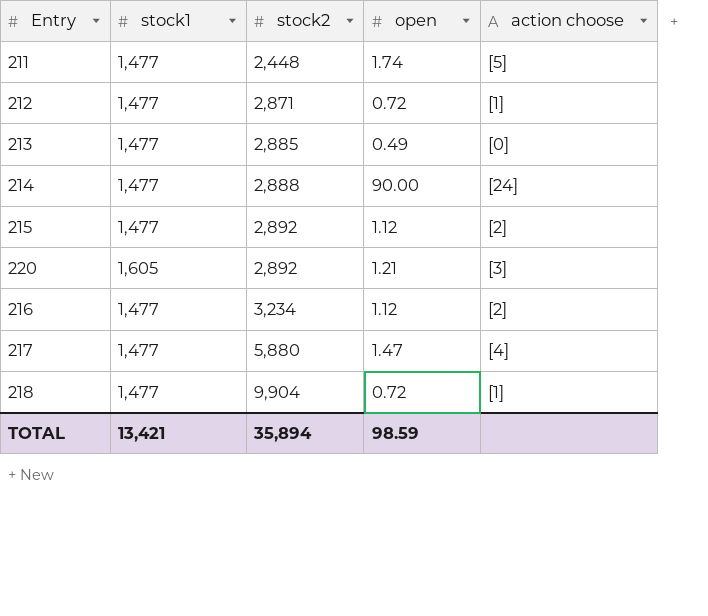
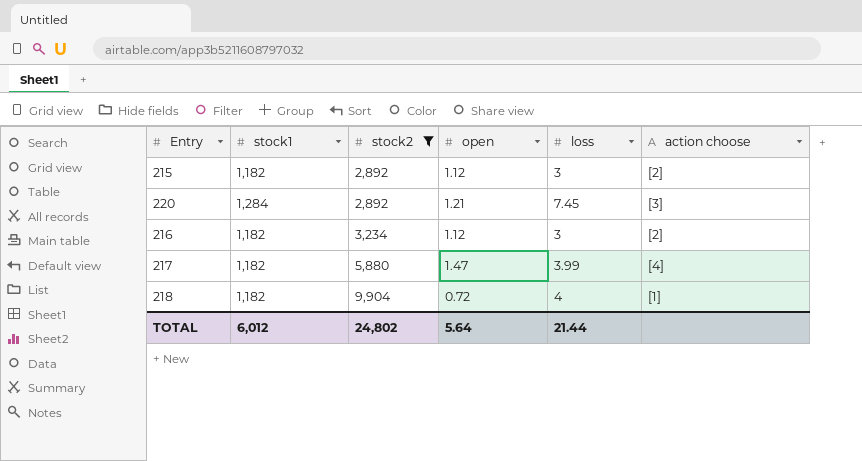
filter: none -> stock2 >= 2,892
column loss | position: none -> 5
215 | stock1: 1,477 -> 1,182
220 | stock1: 1,605 -> 1,284
216 | stock1: 1,477 -> 1,182
217 | stock1: 1,477 -> 1,182
218 | stock1: 1,477 -> 1,182
TOTAL | stock1: 13,421 -> 6,012
TOTAL | stock2: 35,894 -> 24,802
TOTAL | open: 98.59 -> 5.64

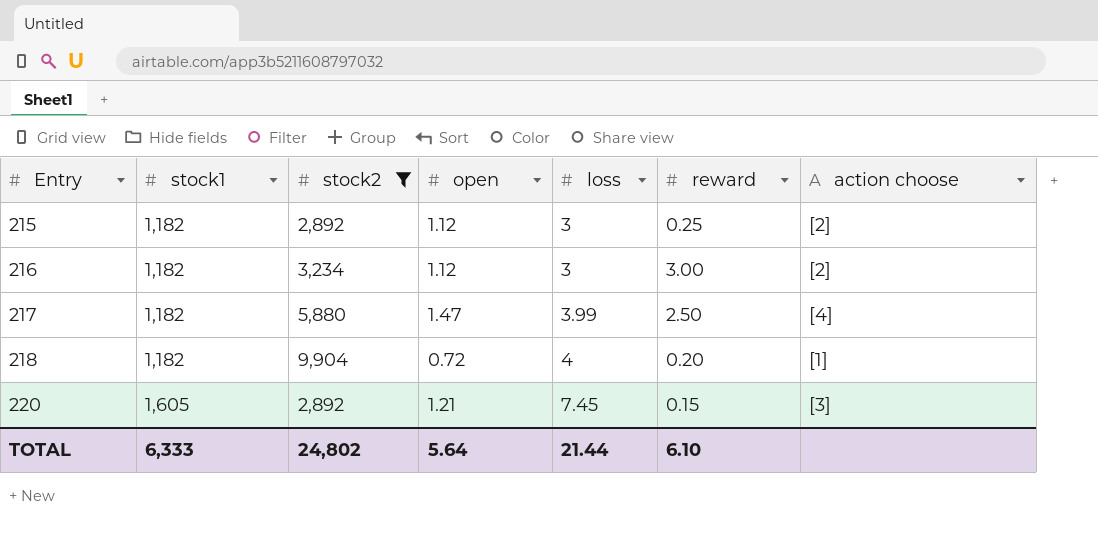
row order: stock2 ascending -> Entry ascending
column reward | position: none -> 6
220 | stock1: 1,284 -> 1,605
TOTAL | stock1: 6,012 -> 6,333

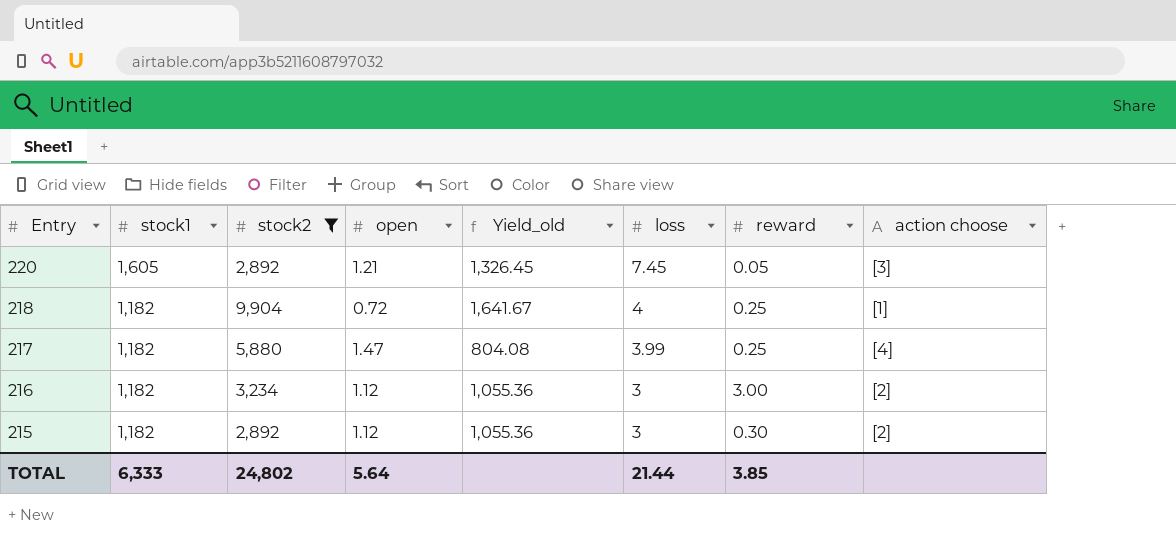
row order: Entry ascending -> Entry descending
column Yield_old | formula: none -> [stock1] / [open]
220 | reward: 0.15 -> 0.05
218 | reward: 0.20 -> 0.25
217 | reward: 2.50 -> 0.25
215 | reward: 0.25 -> 0.30
TOTAL | reward: 6.10 -> 3.85

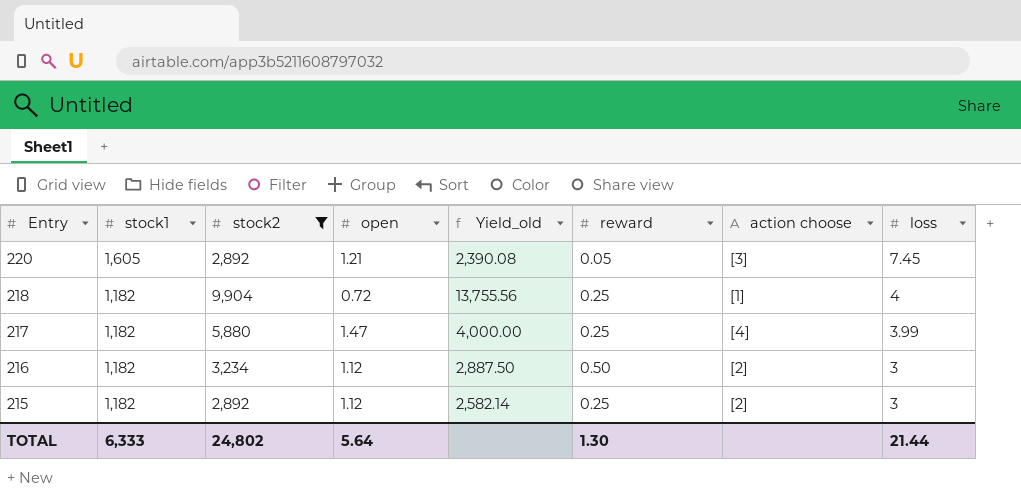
column Yield_old | formula: [stock1] / [open] -> [stock2] / [open]
column loss | position: 6 -> 8
216 | reward: 3.00 -> 0.50
215 | reward: 0.30 -> 0.25
TOTAL | reward: 3.85 -> 1.30

